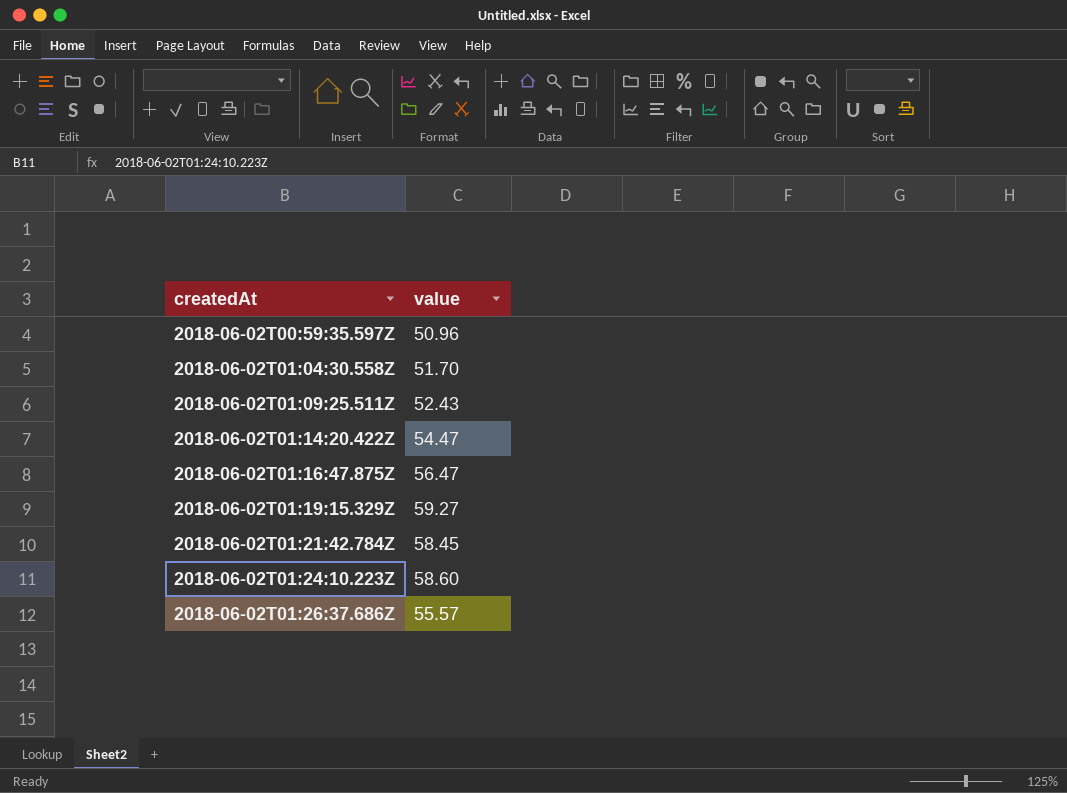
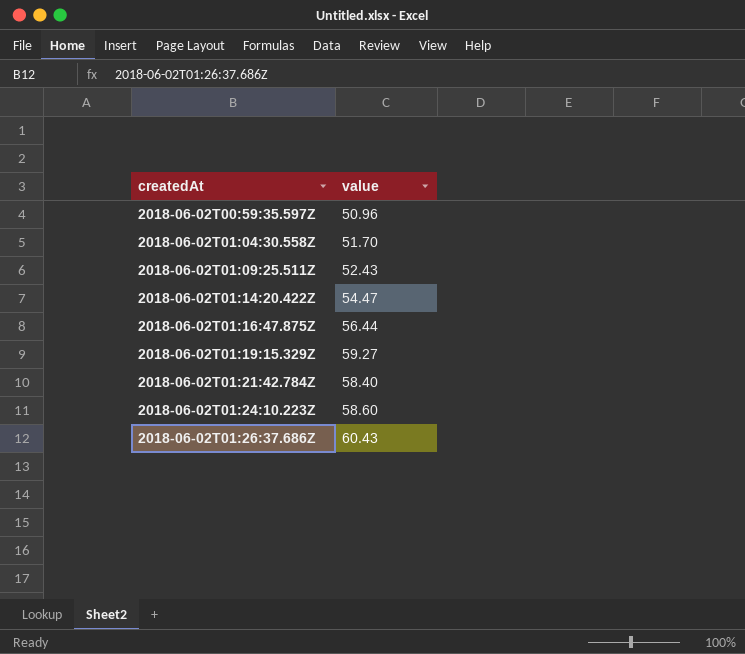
2018-06-02T01:16:47.875Z | value: 56.47 -> 56.44
2018-06-02T01:21:42.784Z | value: 58.45 -> 58.40
2018-06-02T01:26:37.686Z | value: 55.57 -> 60.43

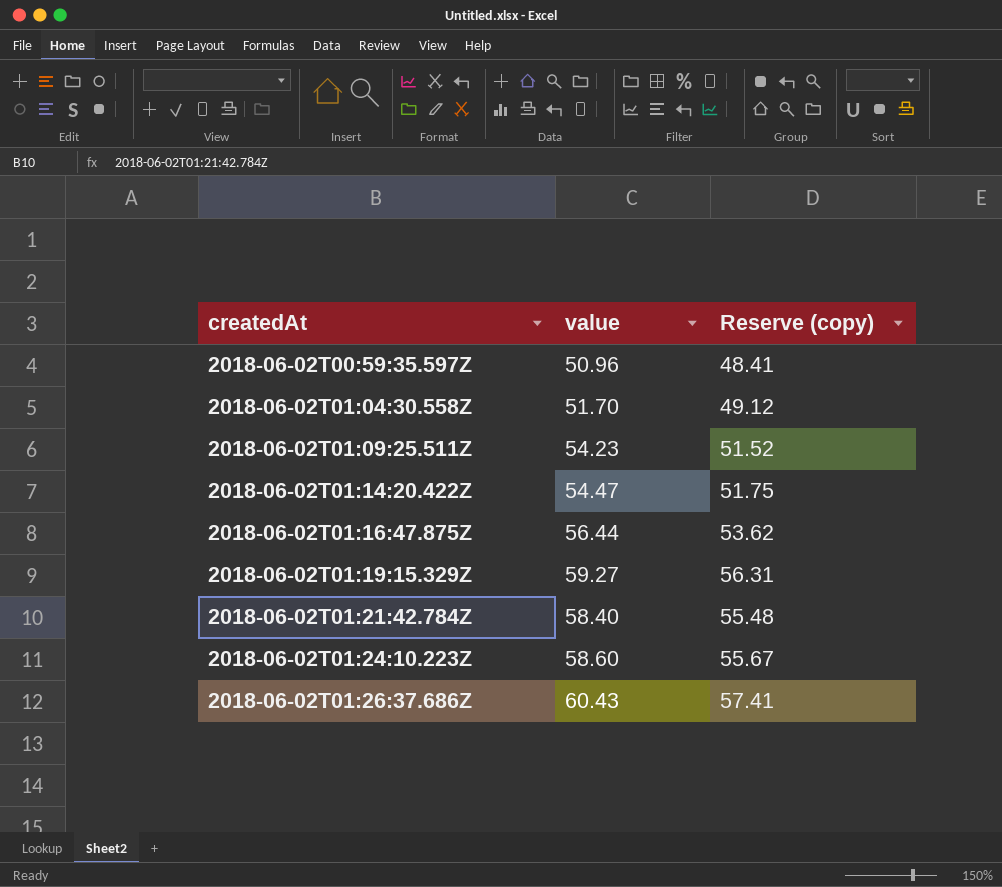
column Reserve (copy) | formula: none -> [value] * 0.95
2018-06-02T01:09:25.511Z | value: 52.43 -> 54.23

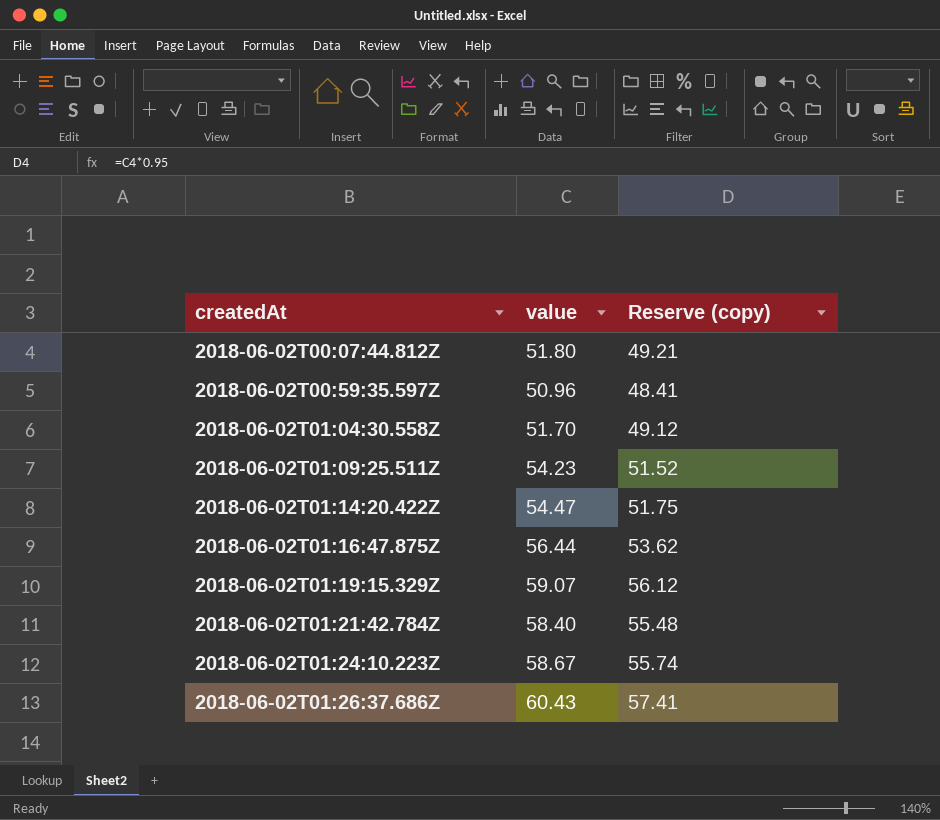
row 2018-06-02T00:07:44.812Z: none -> 51.80 | 49.21
2018-06-02T01:19:15.329Z | value: 59.27 -> 59.07
2018-06-02T01:19:15.329Z | Reserve (copy): 56.31 -> 56.12
2018-06-02T01:24:10.223Z | value: 58.60 -> 58.67
2018-06-02T01:24:10.223Z | Reserve (copy): 55.67 -> 55.74

